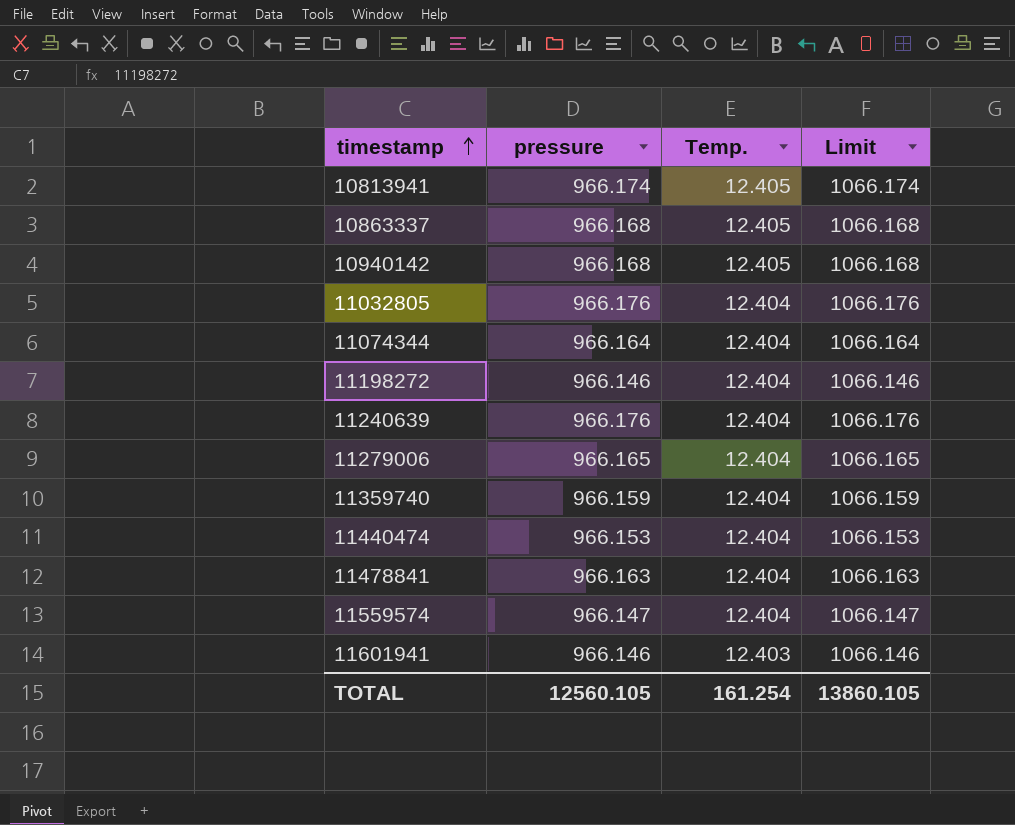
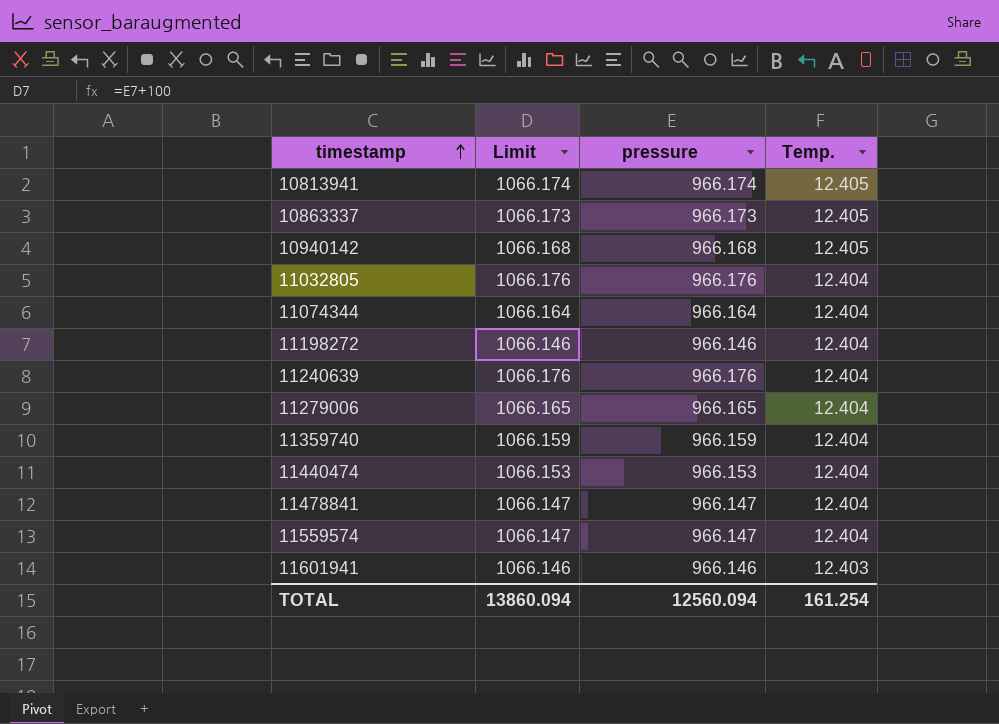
column Limit | position: 4 -> 2
10863337 | Limit: 1066.168 -> 1066.173
10863337 | pressure: 966.168 -> 966.173
11478841 | Limit: 1066.163 -> 1066.147
11478841 | pressure: 966.163 -> 966.147
TOTAL | Limit: 13860.105 -> 13860.094
TOTAL | pressure: 12560.105 -> 12560.094

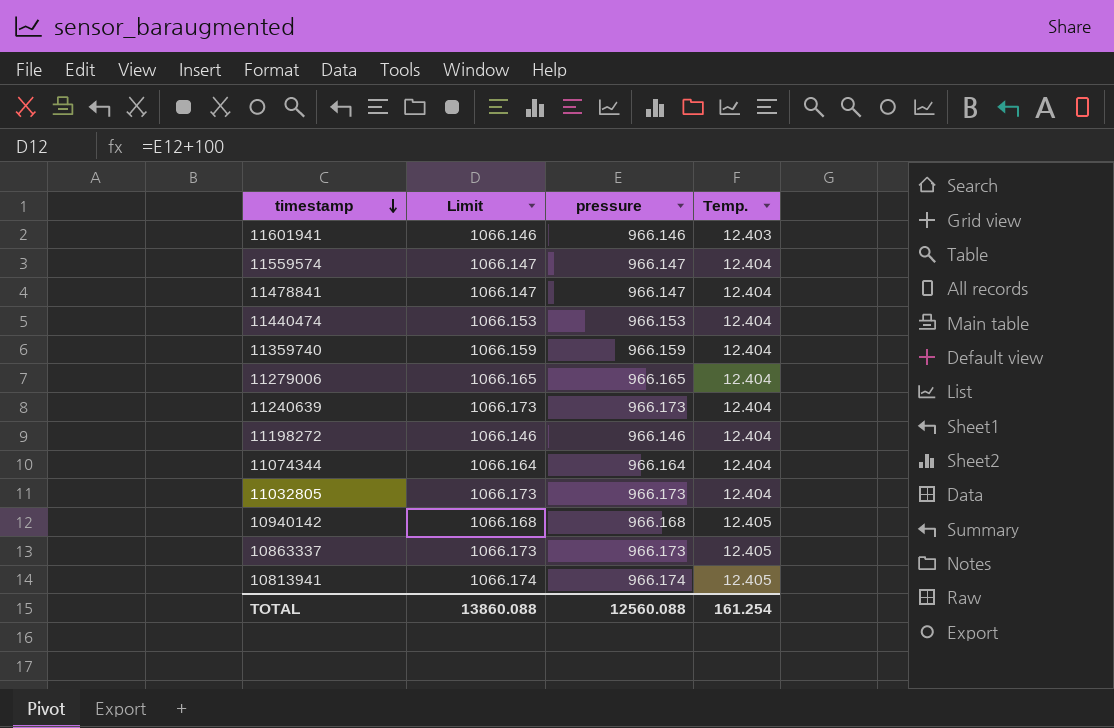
row order: timestamp ascending -> timestamp descending
11240639 | Limit: 1066.176 -> 1066.173
11240639 | pressure: 966.176 -> 966.173
11032805 | Limit: 1066.176 -> 1066.173
11032805 | pressure: 966.176 -> 966.173
TOTAL | Limit: 13860.094 -> 13860.088
TOTAL | pressure: 12560.094 -> 12560.088

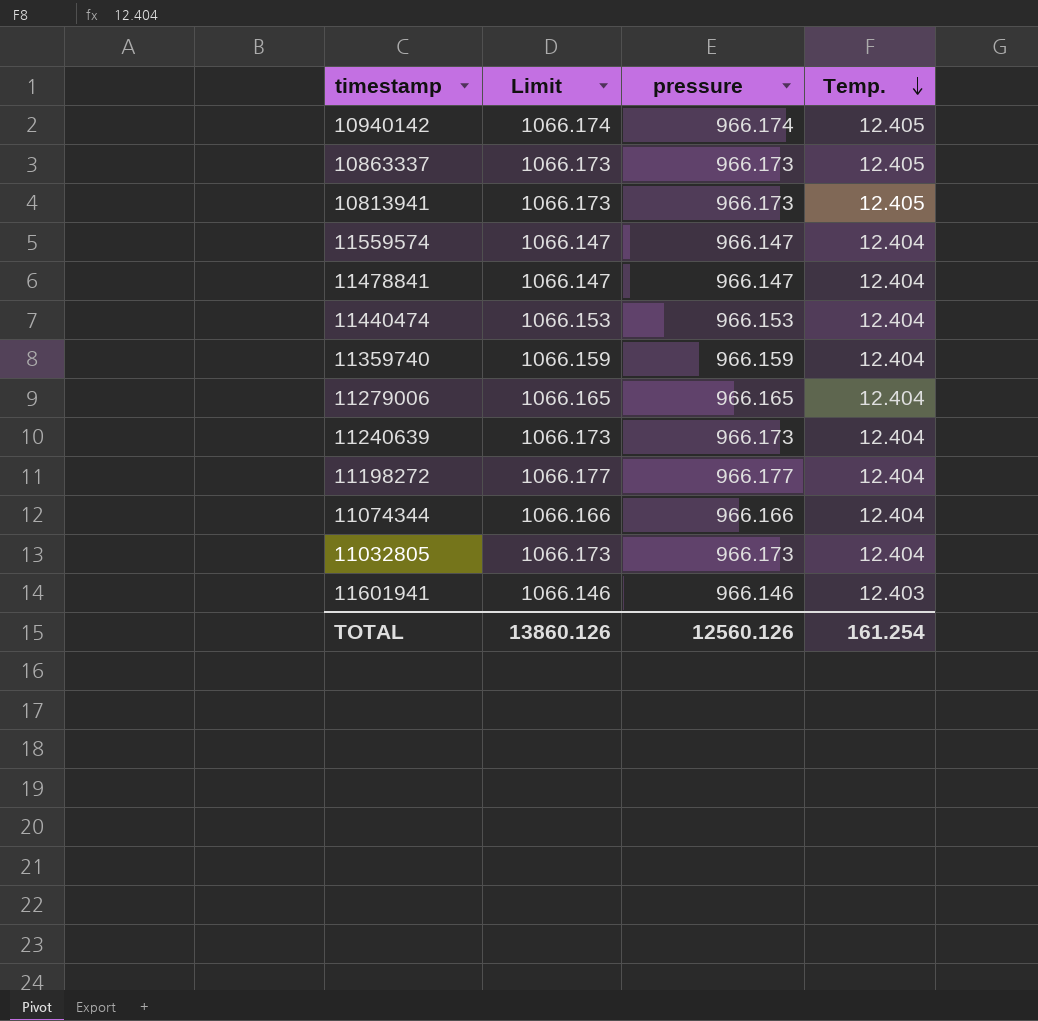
row order: timestamp descending -> Temp. descending
10940142 | Limit: 1066.168 -> 1066.174
10940142 | pressure: 966.168 -> 966.174
10813941 | Limit: 1066.174 -> 1066.173
10813941 | pressure: 966.174 -> 966.173
11198272 | Limit: 1066.146 -> 1066.177
11198272 | pressure: 966.146 -> 966.177
11074344 | Limit: 1066.164 -> 1066.166
11074344 | pressure: 966.164 -> 966.166
TOTAL | Limit: 13860.088 -> 13860.126
TOTAL | pressure: 12560.088 -> 12560.126

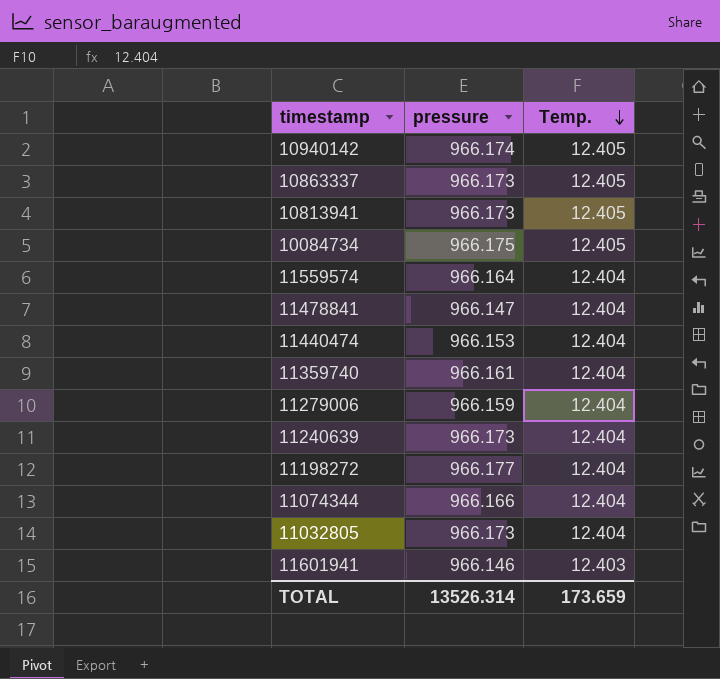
column Limit | formula: [pressure] + 100 -> none
row 10084734: none -> 966.175 | 12.405
11559574 | pressure: 966.147 -> 966.164
11359740 | pressure: 966.159 -> 966.161
11279006 | pressure: 966.165 -> 966.159
TOTAL | pressure: 12560.126 -> 13526.314
TOTAL | Temp.: 161.254 -> 173.659

